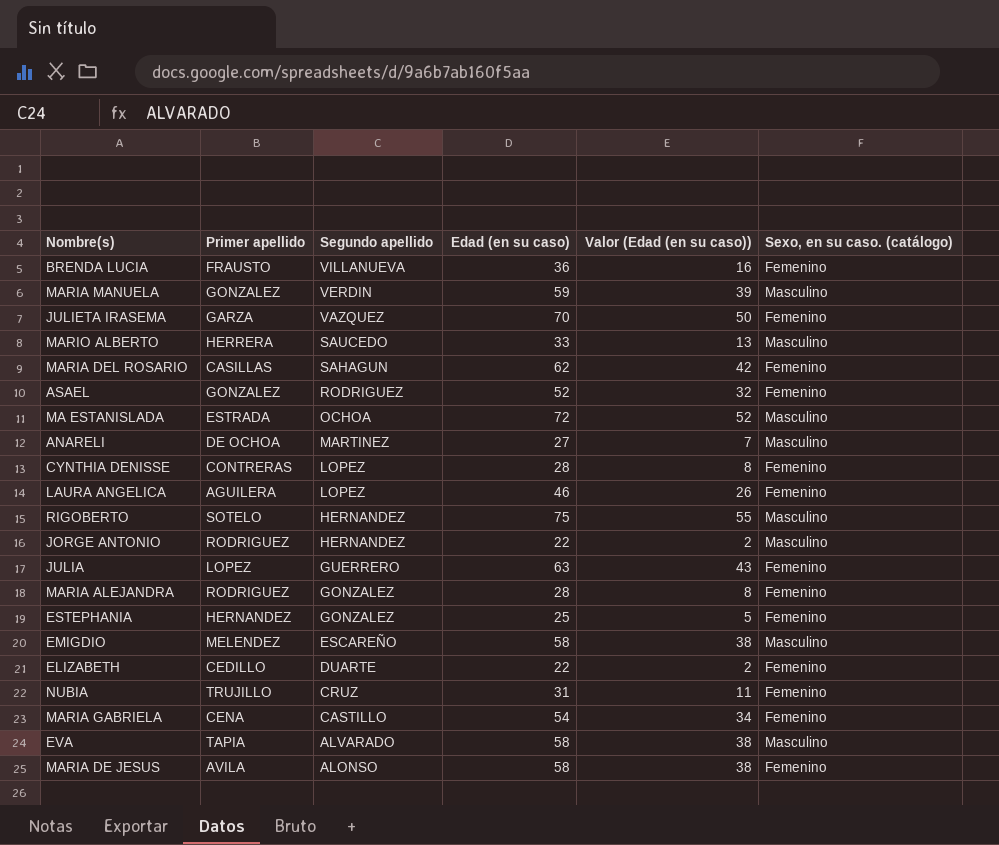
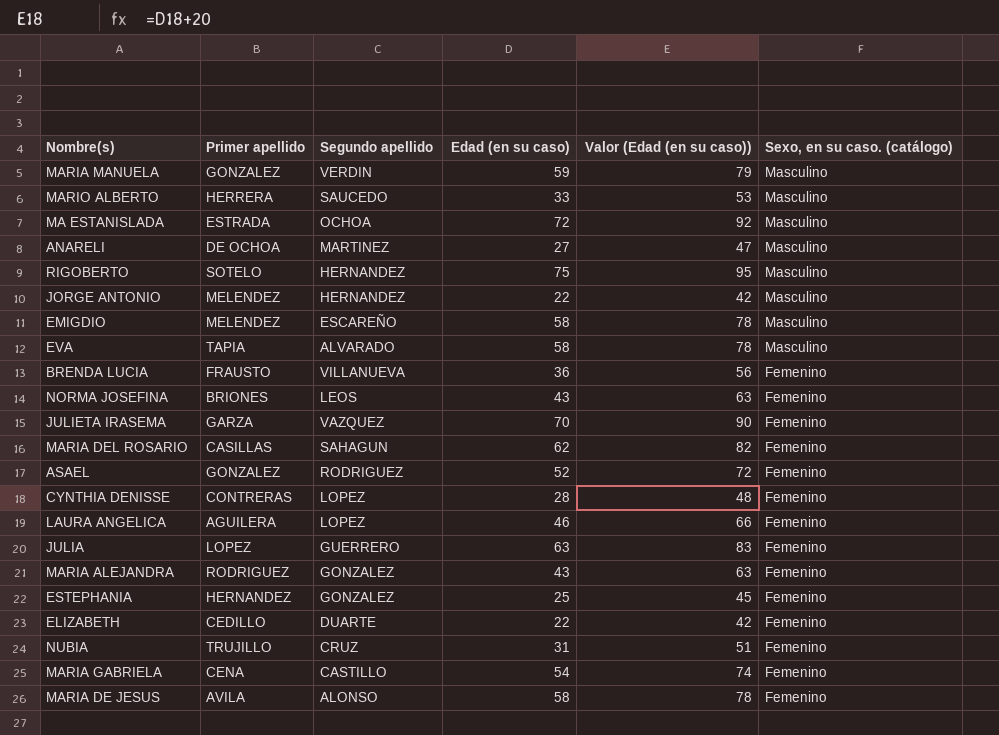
row order: Segundo apellido descending -> Sexo, en su caso. (catálogo) descending
column Valor (Edad (en su caso)) | formula: [Edad (en su caso)] - 20 -> [Edad (en su caso)] + 20
JORGE ANTONIO | Primer apellido: RODRIGUEZ -> MELENDEZ
row NORMA JOSEFINA: none -> BRIONES | LEOS | 43 | 63 | Femenino
MARIA ALEJANDRA | Edad (en su caso): 28 -> 43

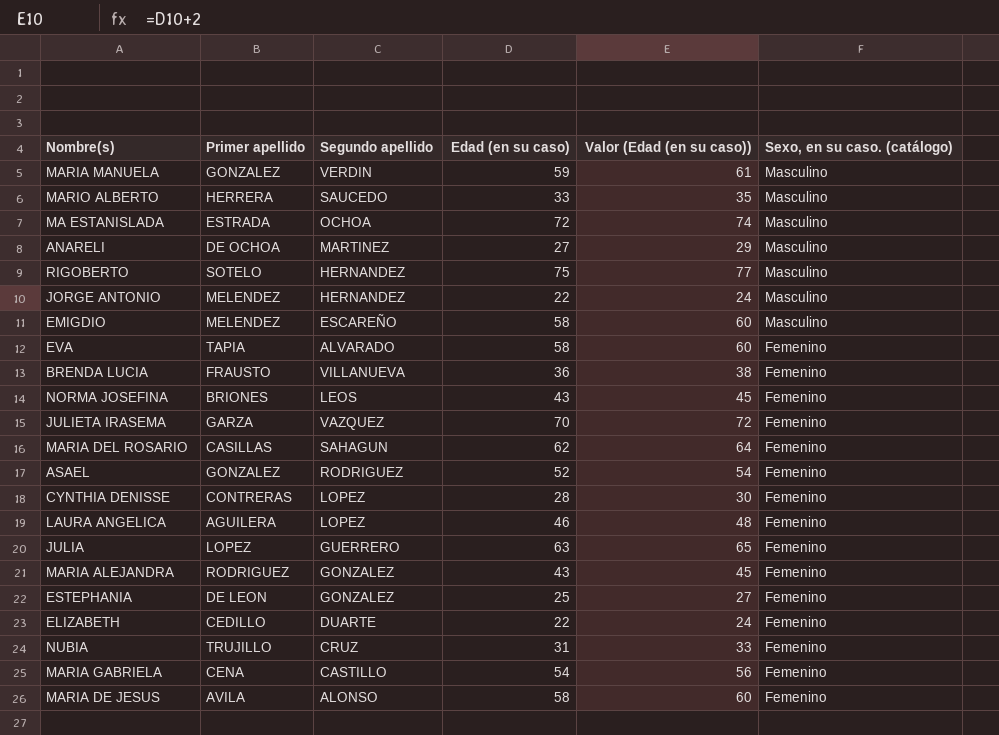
column Valor (Edad (en su caso)) | formula: [Edad (en su caso)] + 20 -> [Edad (en su caso)] + 2
EVA | Sexo, en su caso. (catálogo): Masculino -> Femenino
ESTEPHANIA | Primer apellido: HERNANDEZ -> DE LEON

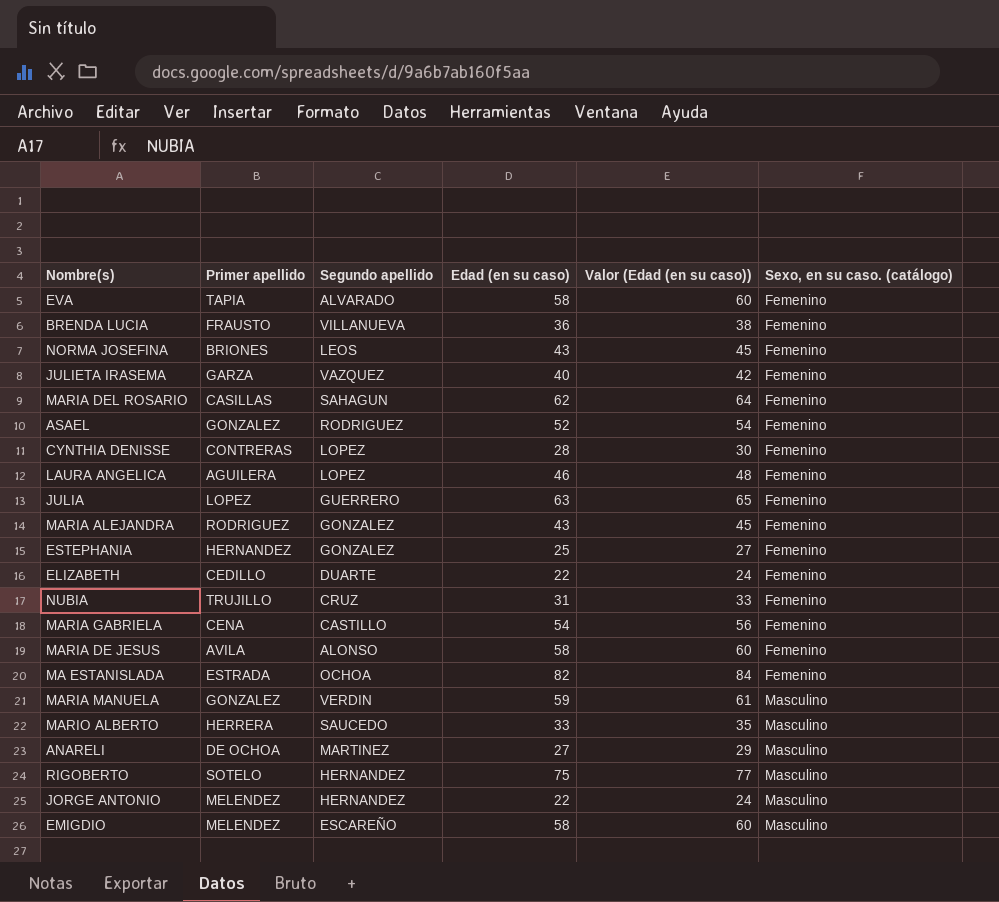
row order: Sexo, en su caso. (catálogo) descending -> Sexo, en su caso. (catálogo) ascending
JULIETA IRASEMA | Edad (en su caso): 70 -> 40
JULIETA IRASEMA | Valor (Edad (en su caso)): 72 -> 42
ESTEPHANIA | Primer apellido: DE LEON -> HERNANDEZ
MA ESTANISLADA | Edad (en su caso): 72 -> 82
MA ESTANISLADA | Valor (Edad (en su caso)): 74 -> 84
MA ESTANISLADA | Sexo, en su caso. (catálogo): Masculino -> Femenino

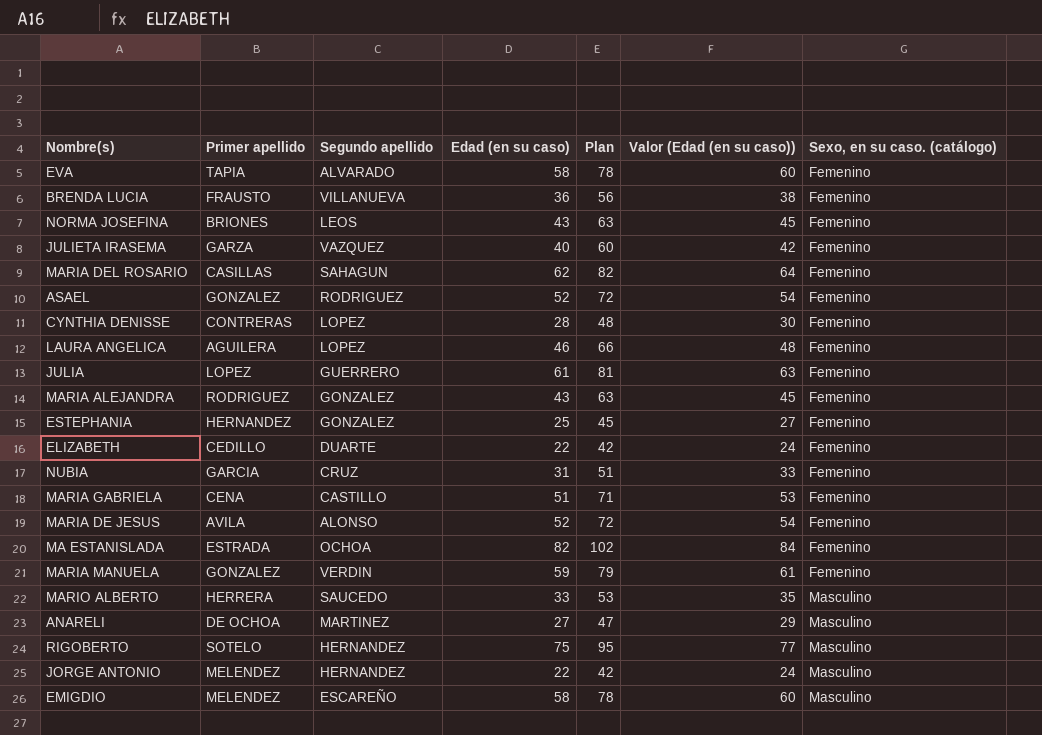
column Plan | formula: none -> [Edad (en su caso)] + 20
JULIA | Edad (en su caso): 63 -> 61
JULIA | Valor (Edad (en su caso)): 65 -> 63
NUBIA | Primer apellido: TRUJILLO -> GARCIA
MARIA GABRIELA | Edad (en su caso): 54 -> 51
MARIA GABRIELA | Valor (Edad (en su caso)): 56 -> 53
MARIA DE JESUS | Edad (en su caso): 58 -> 52
MARIA DE JESUS | Valor (Edad (en su caso)): 60 -> 54
MARIA MANUELA | Sexo, en su caso. (catálogo): Masculino -> Femenino

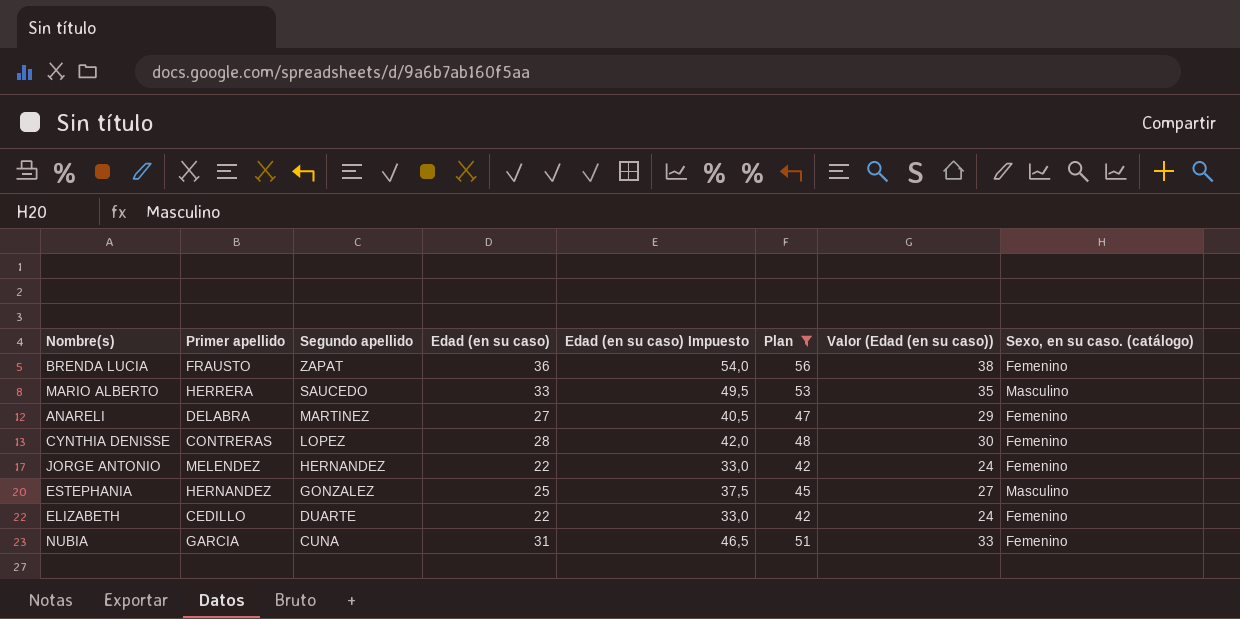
filter: none -> Plan <= 56
row order: Sexo, en su caso. (catálogo) ascending -> Segundo apellido descending
column Edad (en su caso) Impuesto | formula: none -> [Edad (en su caso)] * 1,5
BRENDA LUCIA | Segundo apellido: VILLANUEVA -> ZAPAT
ANARELI | Primer apellido: DE OCHOA -> DELABRA
ANARELI | Sexo, en su caso. (catálogo): Masculino -> Femenino
JORGE ANTONIO | Sexo, en su caso. (catálogo): Masculino -> Femenino
ESTEPHANIA | Sexo, en su caso. (catálogo): Femenino -> Masculino
NUBIA | Segundo apellido: CRUZ -> CUNA

